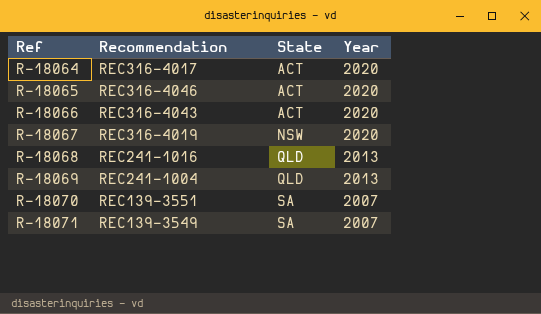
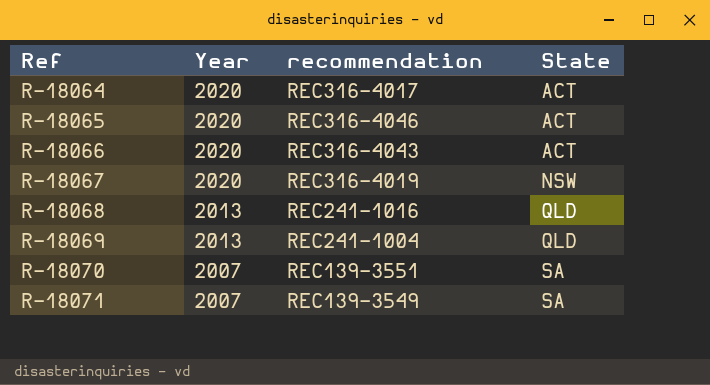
column Year | position: 4 -> 2
column name: Recommendation -> recommendation

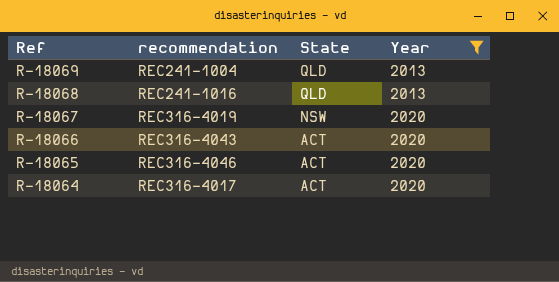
filter: none -> Year != 2007
row order: Ref ascending -> Ref descending
column Year | position: 2 -> 4

